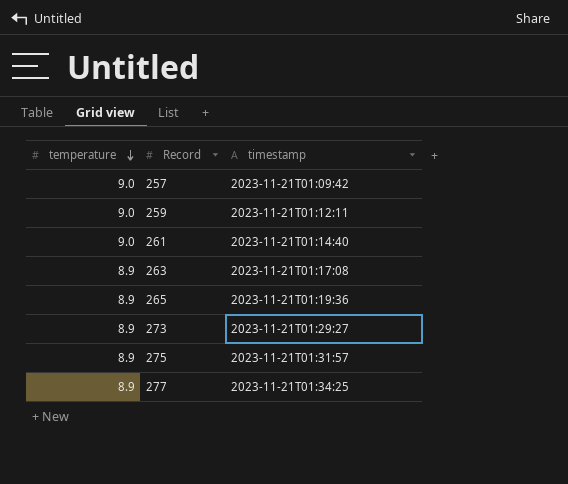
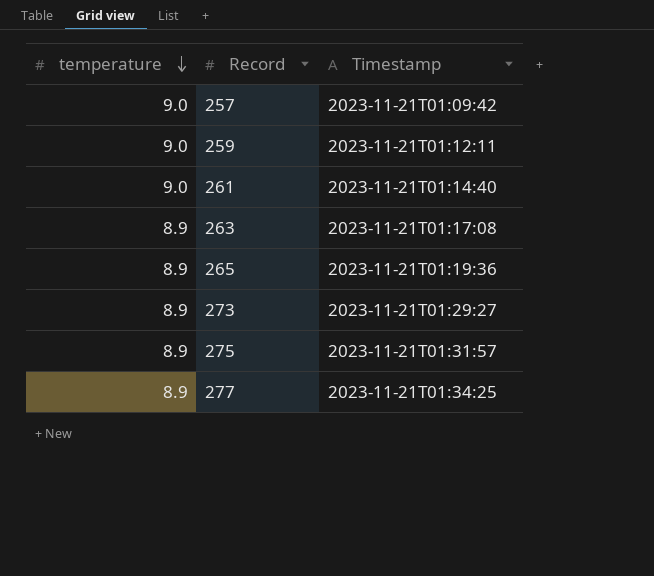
column name: timestamp -> Timestamp

